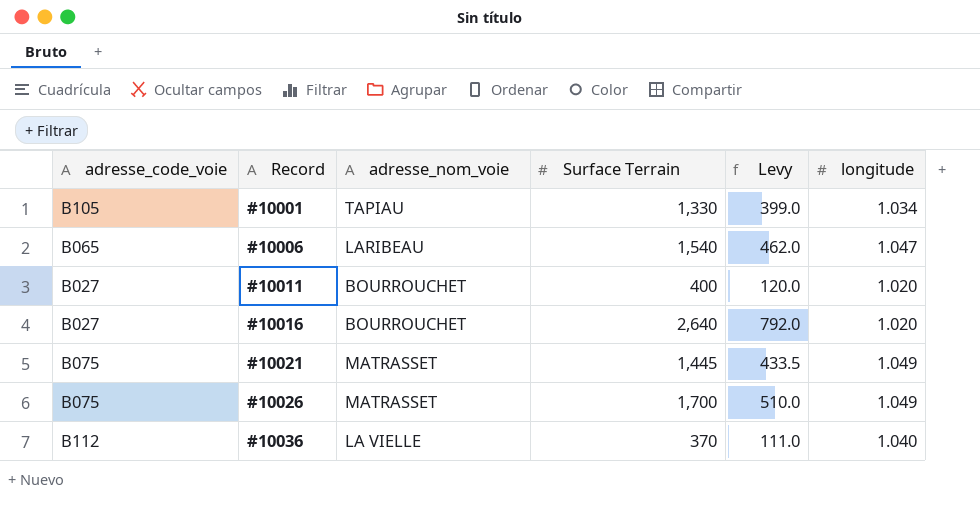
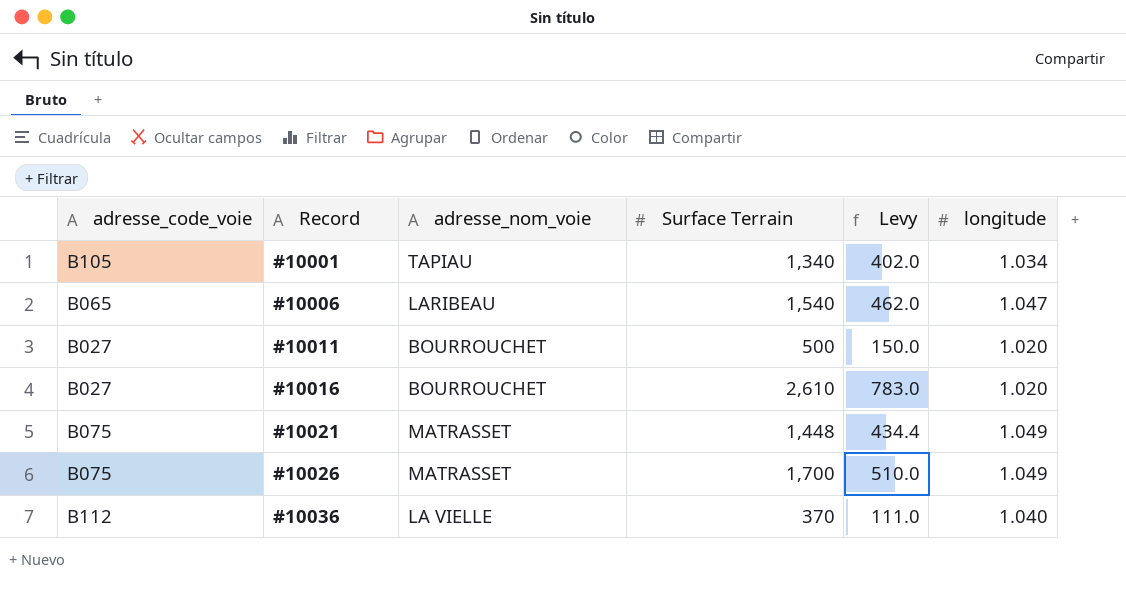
#10001 | Surface Terrain: 1,330 -> 1,340
#10001 | Levy: 399.0 -> 402.0
#10011 | Surface Terrain: 400 -> 500
#10011 | Levy: 120.0 -> 150.0
#10016 | Surface Terrain: 2,640 -> 2,610
#10016 | Levy: 792.0 -> 783.0
#10021 | Surface Terrain: 1,445 -> 1,448
#10021 | Levy: 433.5 -> 434.4

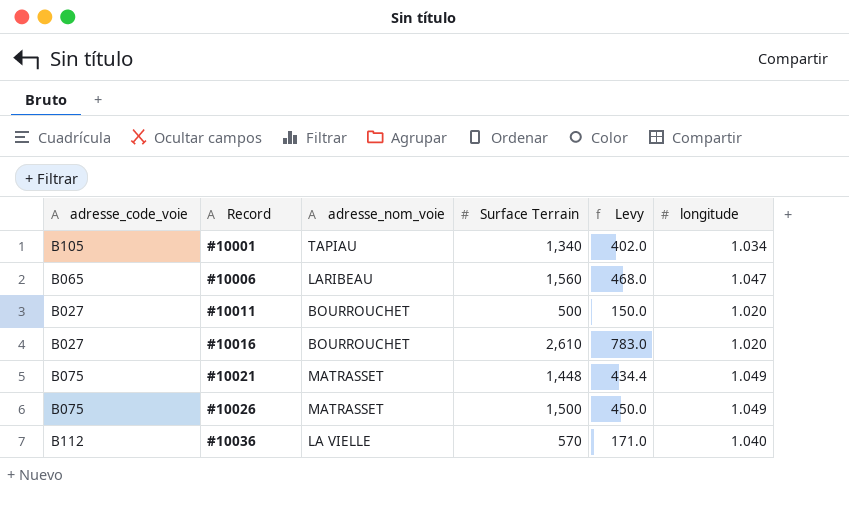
#10006 | Surface Terrain: 1,540 -> 1,560
#10006 | Levy: 462.0 -> 468.0
#10026 | Surface Terrain: 1,700 -> 1,500
#10026 | Levy: 510.0 -> 450.0
#10036 | Surface Terrain: 370 -> 570
#10036 | Levy: 111.0 -> 171.0

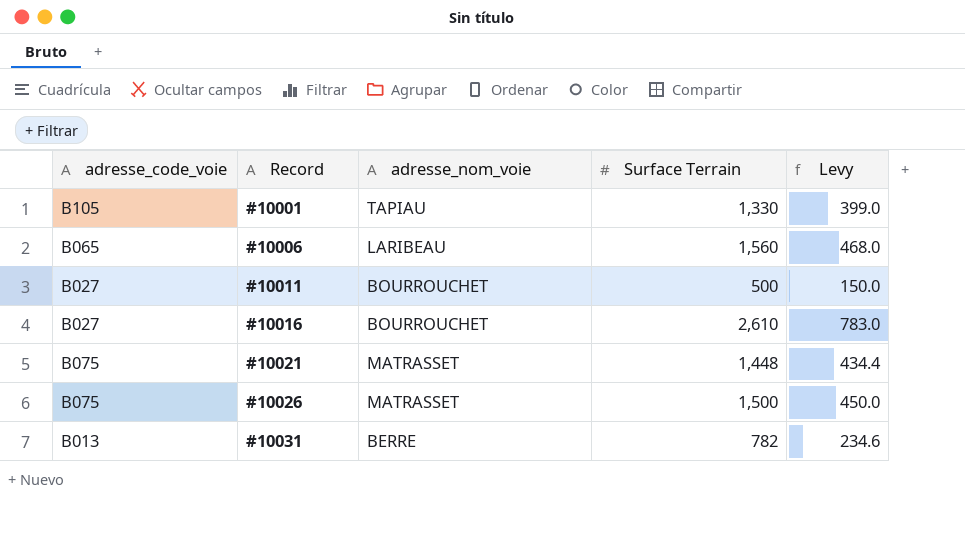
column longitude | position: 6 -> none
row #10036: B112 | LA VIELLE | 570 | 171.0 | 1.040 -> none
#10001 | Surface Terrain: 1,340 -> 1,330
#10001 | Levy: 402.0 -> 399.0
row #10031: none -> B013 | BERRE | 782 | 234.6

